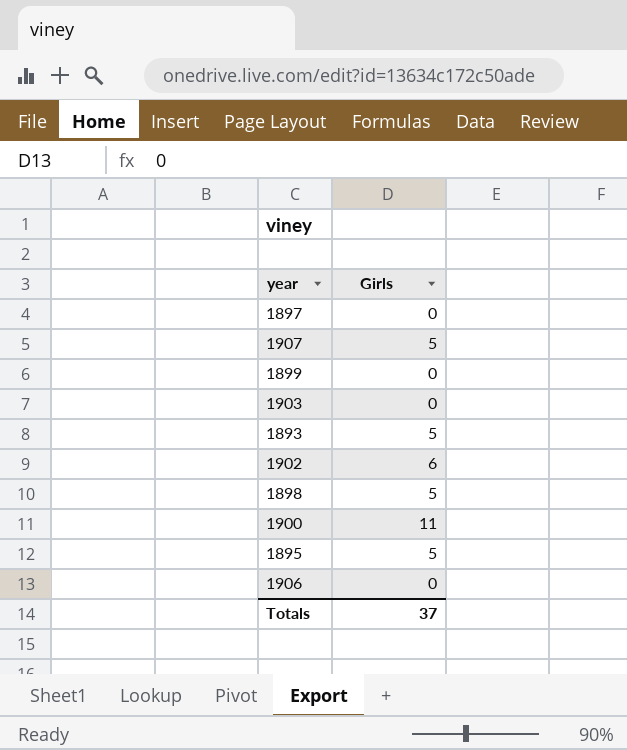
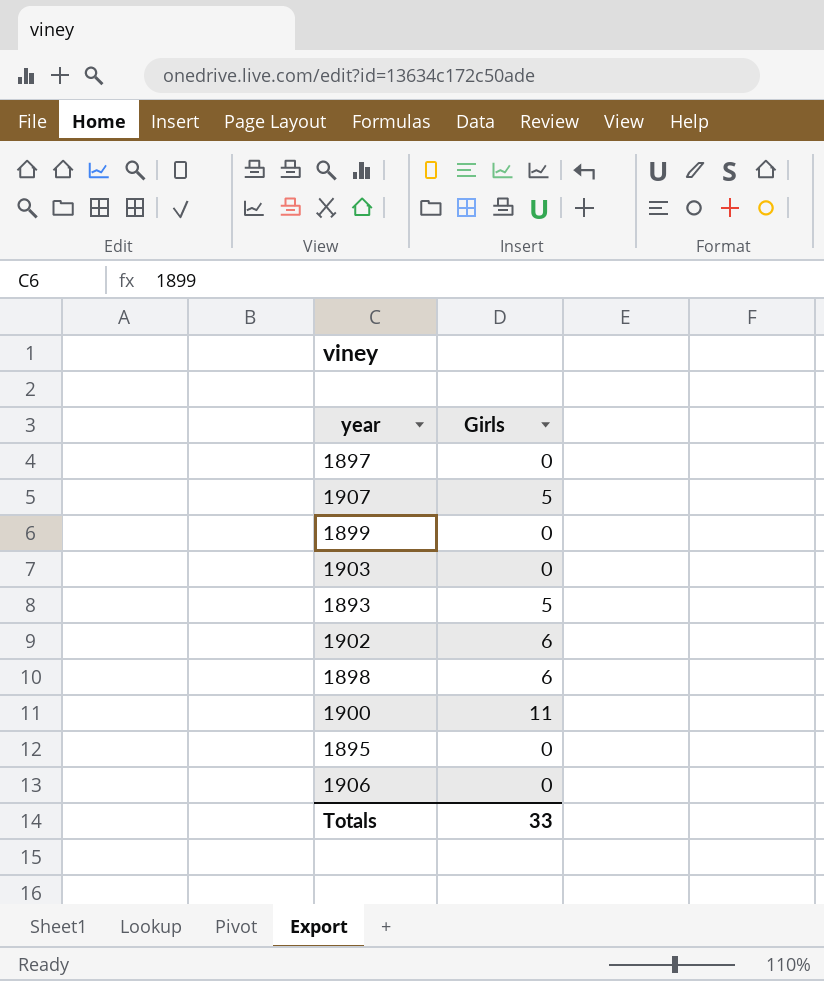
1898 | Girls: 5 -> 6
1895 | Girls: 5 -> 0
Totals | Girls: 37 -> 33

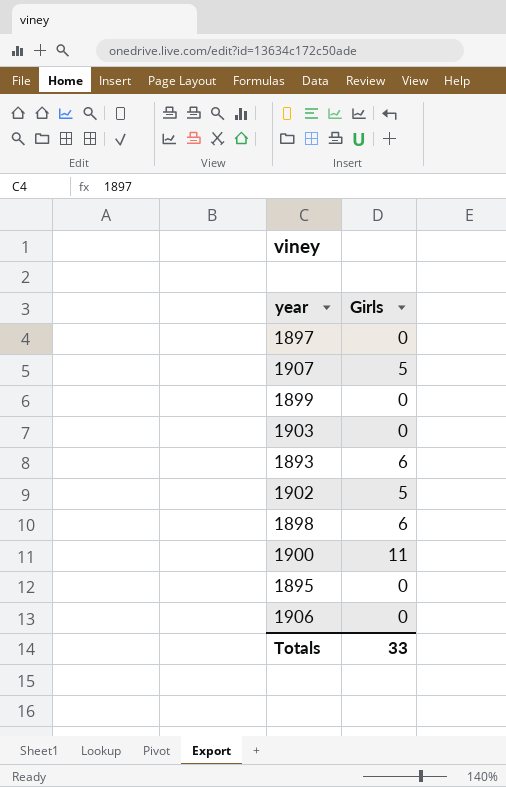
1893 | Girls: 5 -> 6
1902 | Girls: 6 -> 5

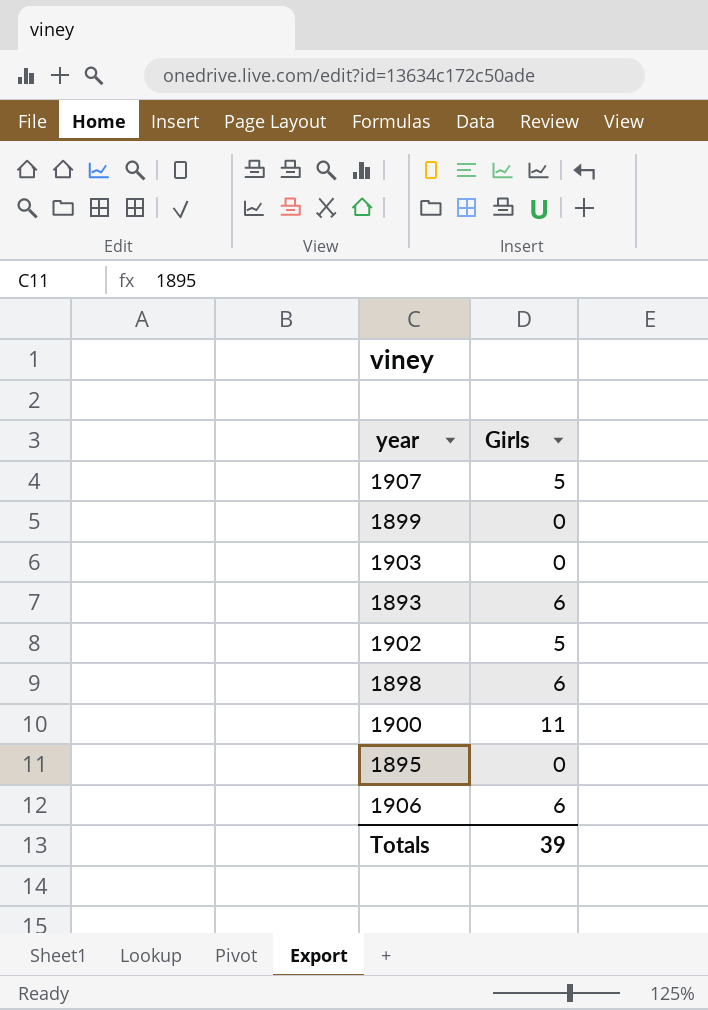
row 1897: 0 -> none
1906 | Girls: 0 -> 6
Totals | Girls: 33 -> 39

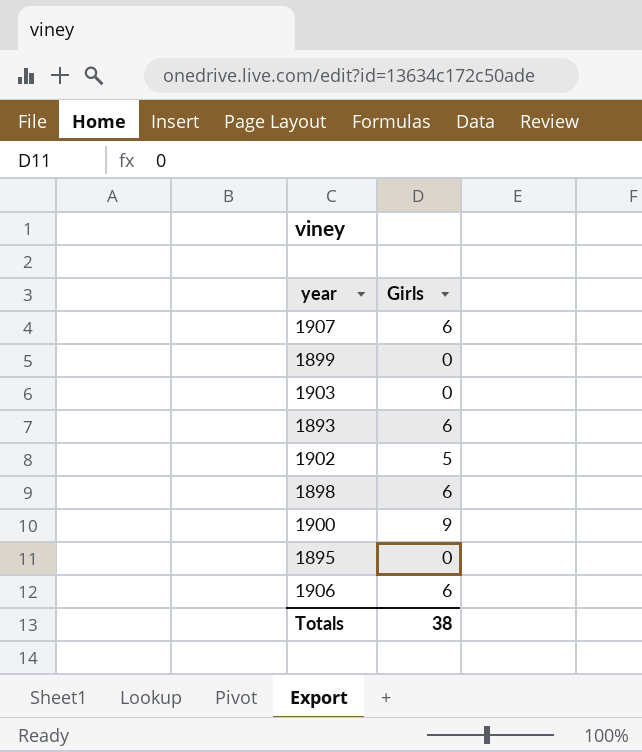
1907 | Girls: 5 -> 6
1900 | Girls: 11 -> 9
Totals | Girls: 39 -> 38

